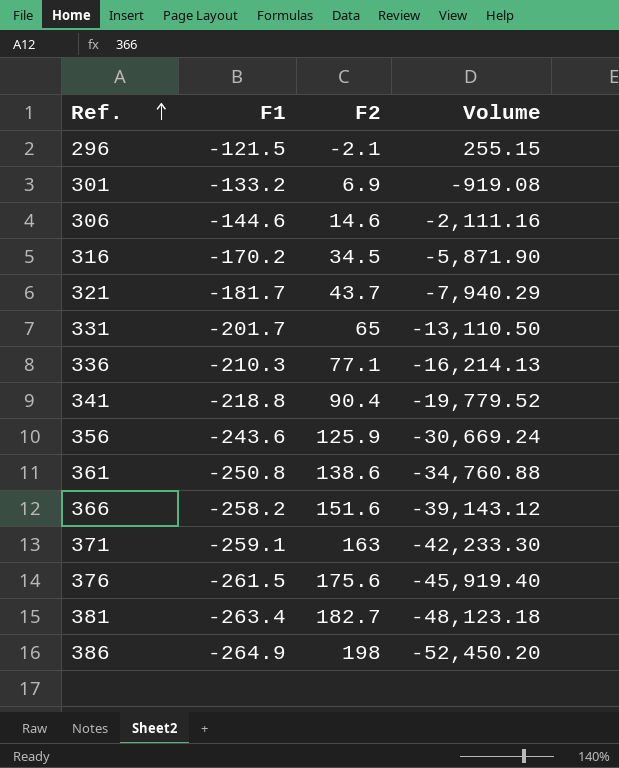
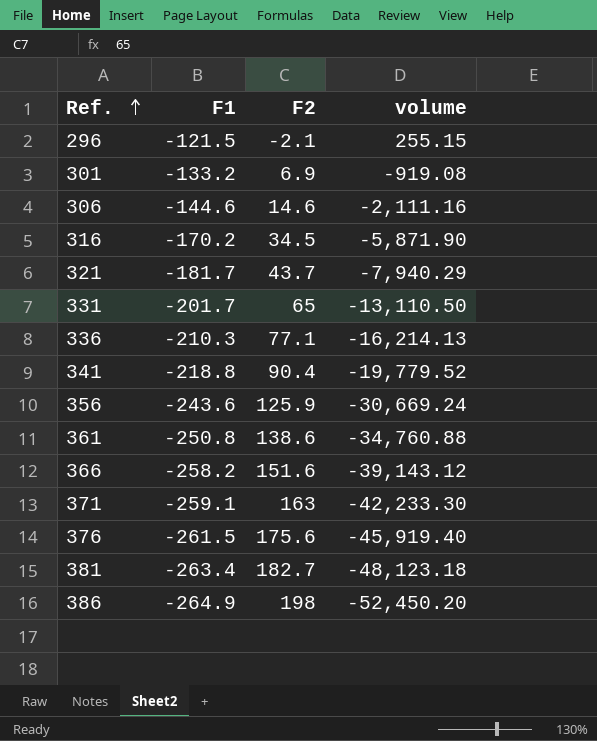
column name: Volume -> volume

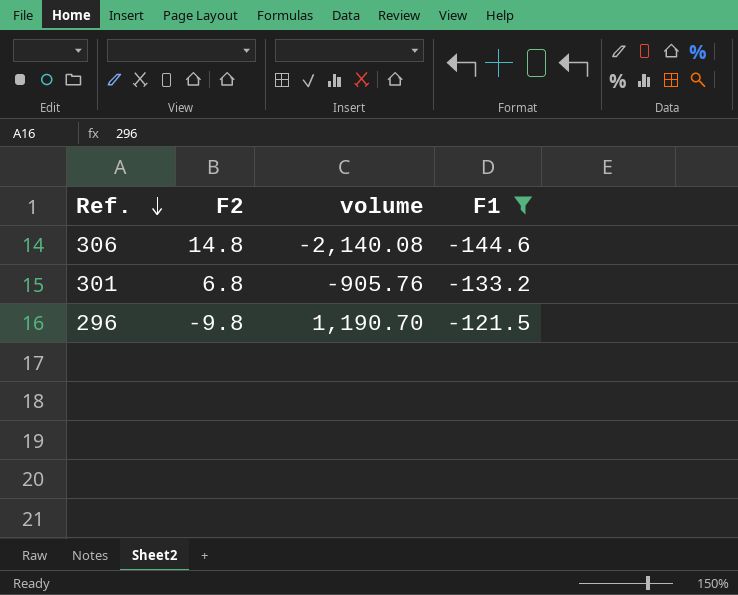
filter: none -> F1 >= -144.6
row order: Ref. ascending -> Ref. descending
column F1 | position: 2 -> 4
306 | F2: 14.6 -> 14.8
306 | volume: -2,111.16 -> -2,140.08
301 | F2: 6.9 -> 6.8
301 | volume: -919.08 -> -905.76
296 | F2: -2.1 -> -9.8
296 | volume: 255.15 -> 1,190.70

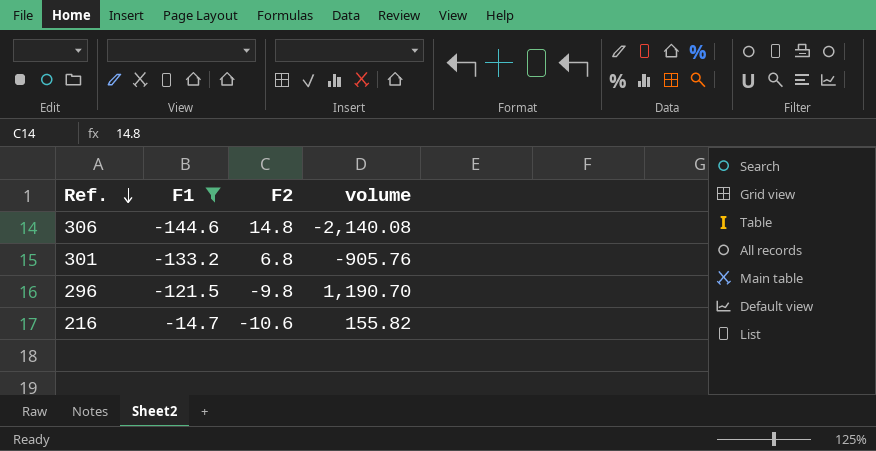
column F1 | position: 4 -> 2
row 216: none -> -14.7 | -10.6 | 155.82

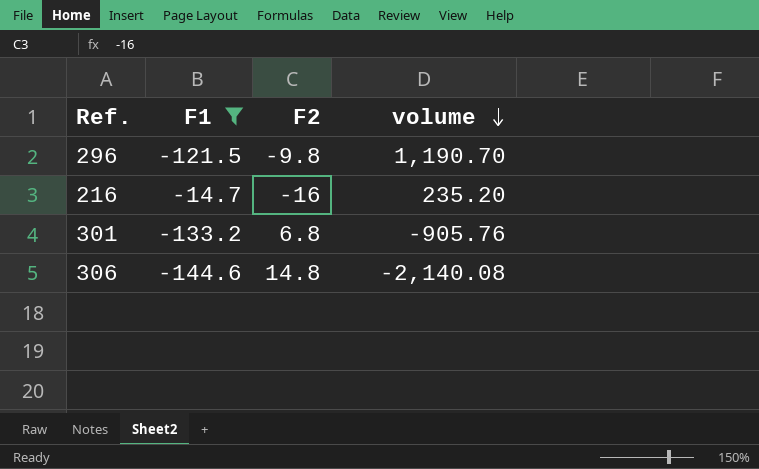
row order: Ref. descending -> volume descending
216 | F2: -10.6 -> -16
216 | volume: 155.82 -> 235.20

